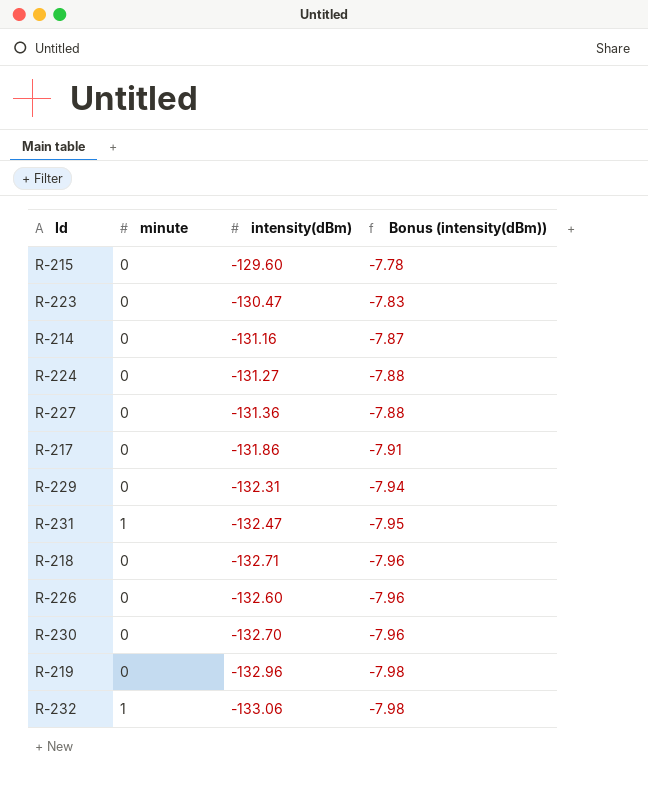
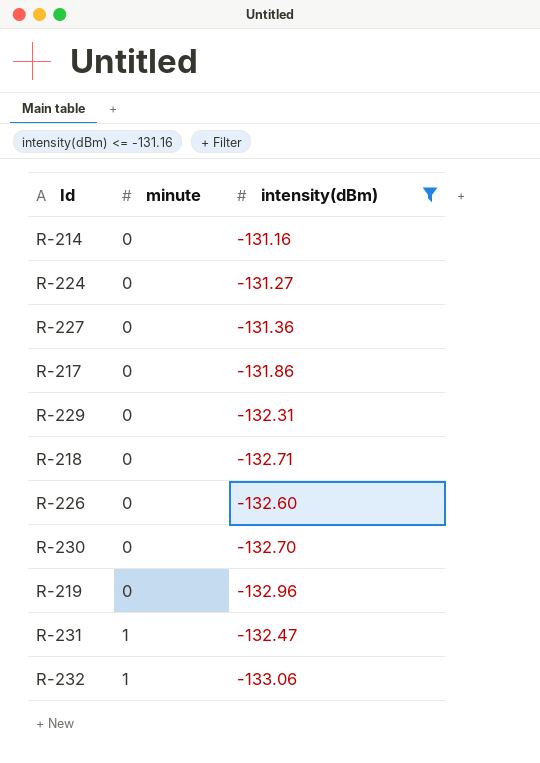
filter: none -> intensity(dBm) <= -131.16
row order: Bonus (intensity(dBm)) descending -> minute ascending
column Bonus (intensity(dBm)) | formula: [intensity(dBm)] * 0.06 -> none

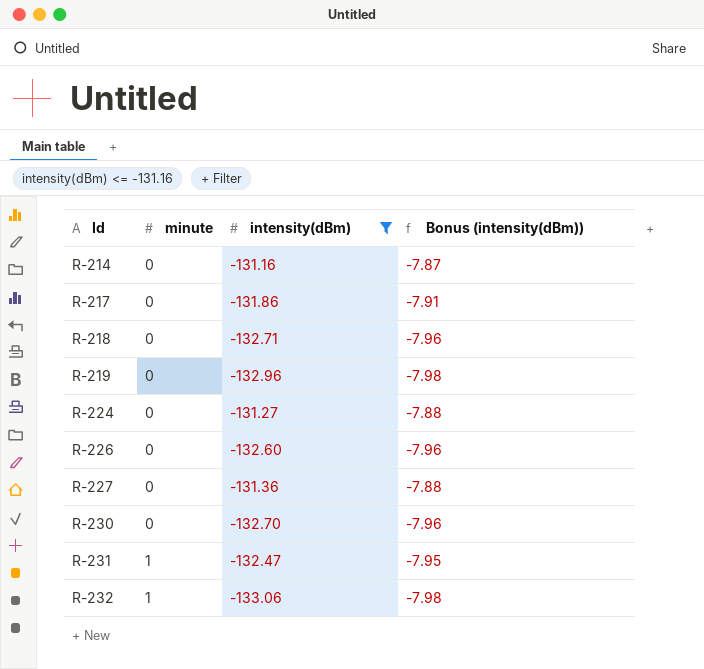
row order: minute ascending -> Id ascending
column Bonus (intensity(dBm)) | formula: none -> [intensity(dBm)] * 0.06
row R-229: 0 | -132.31 -> none

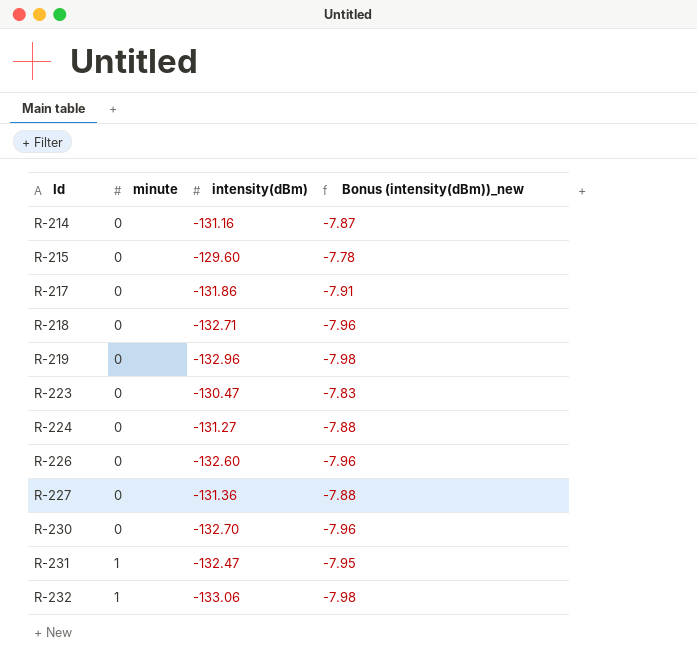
filter: intensity(dBm) <= -131.16 -> none
column name: Bonus (intensity(dBm)) -> Bonus (intensity(dBm))_new

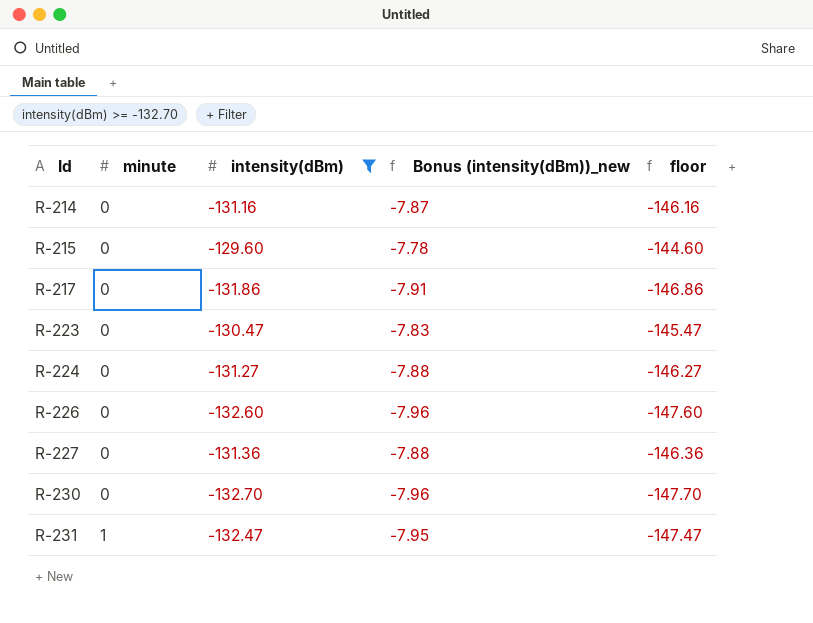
filter: none -> intensity(dBm) >= -132.70
column floor | formula: none -> [intensity(dBm)] - 15

